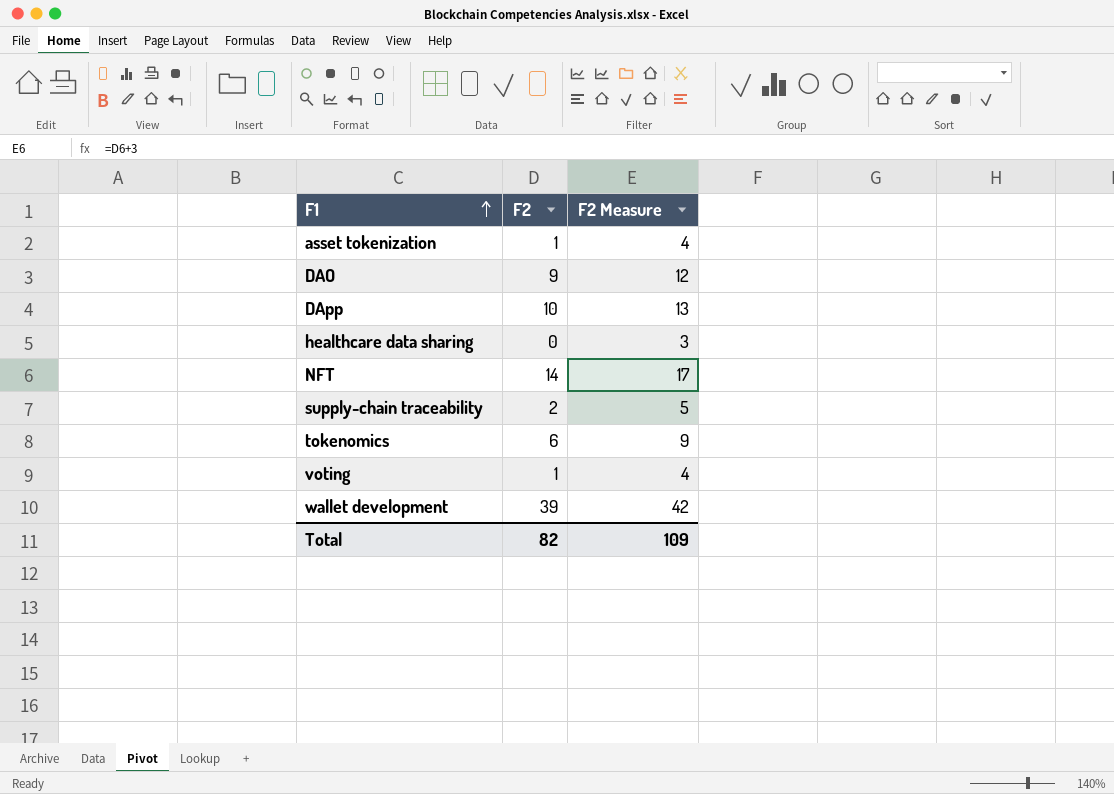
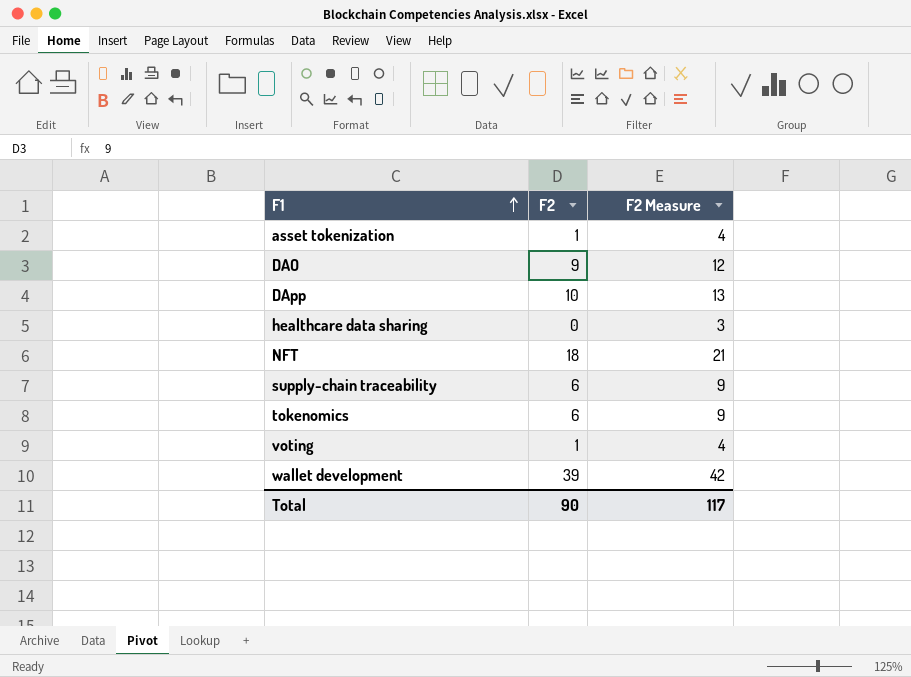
NFT | F2: 14 -> 18
NFT | F2 Measure: 17 -> 21
supply-chain traceability | F2: 2 -> 6
supply-chain traceability | F2 Measure: 5 -> 9
Total | F2: 82 -> 90
Total | F2 Measure: 109 -> 117

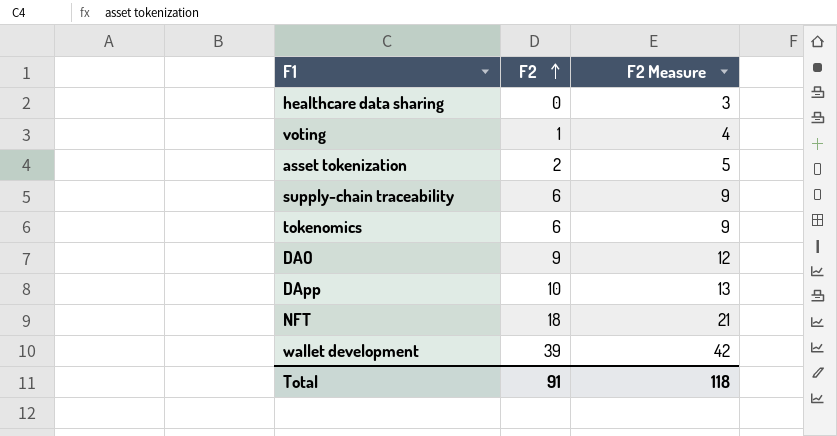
row order: F1 ascending -> F2 ascending
asset tokenization | F2: 1 -> 2
asset tokenization | F2 Measure: 4 -> 5
Total | F2: 90 -> 91
Total | F2 Measure: 117 -> 118

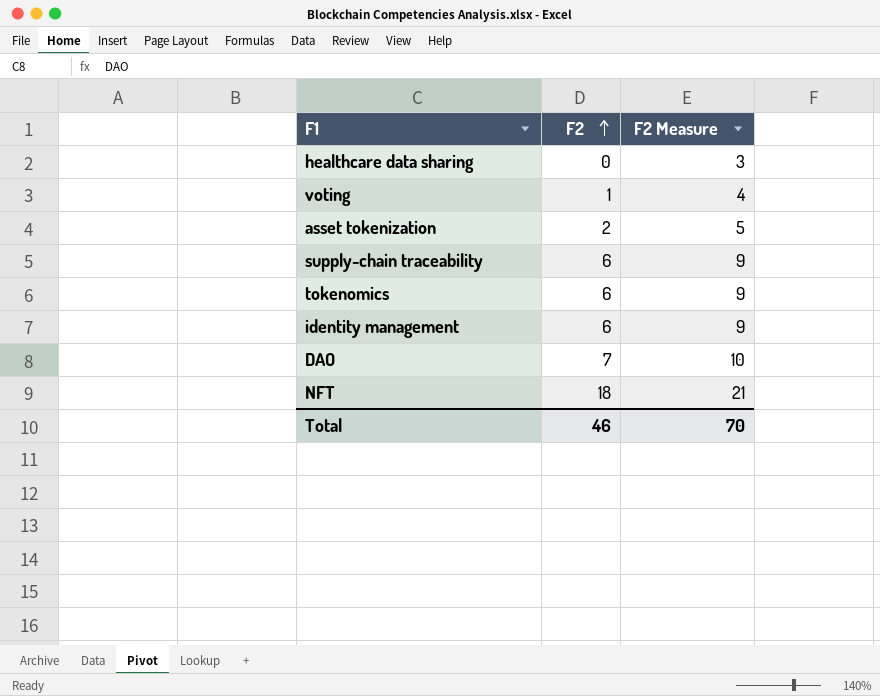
row DApp: 10 | 13 -> none
row wallet development: 39 | 42 -> none
row identity management: none -> 6 | 9
DAO | F2: 9 -> 7
DAO | F2 Measure: 12 -> 10
Total | F2: 91 -> 46
Total | F2 Measure: 118 -> 70

